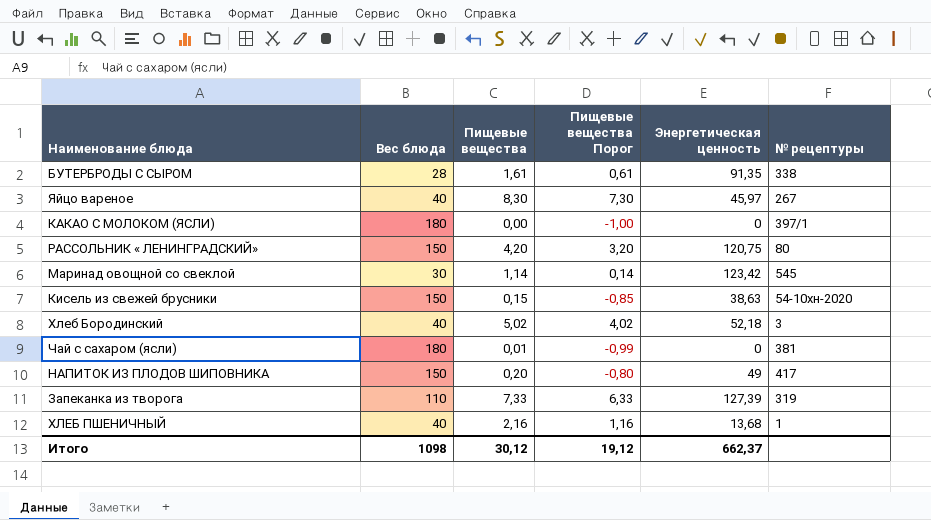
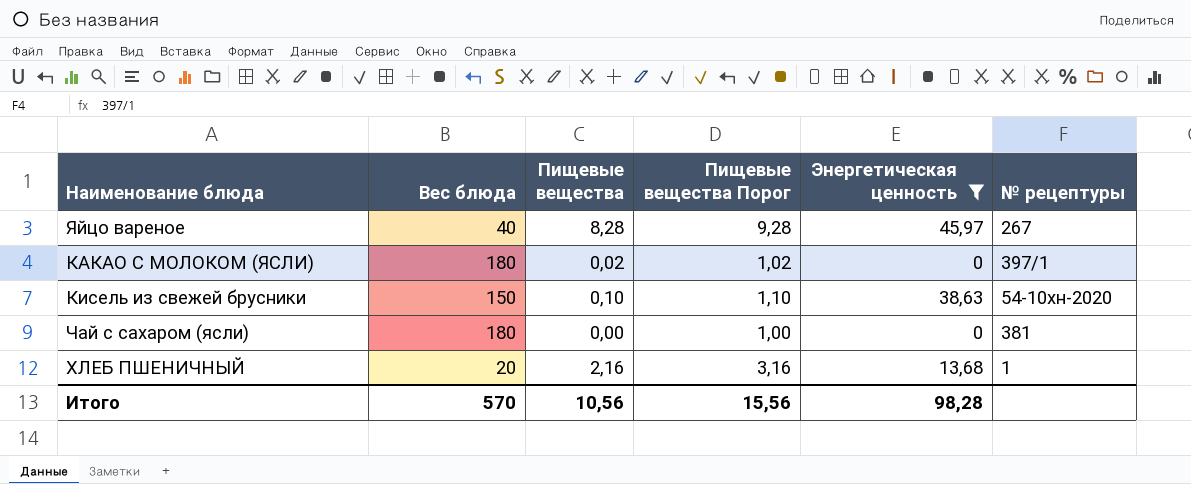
filter: none -> Энергетическая ценность <= 45,97
column Пищевые вещества Порог | formula: [Пищевые вещества] - 1 -> [Пищевые вещества] + 1
Яйцо вареное | Пищевые вещества: 8,30 -> 8,28
КАКАО С МОЛОКОМ (ЯСЛИ) | Пищевые вещества: 0,00 -> 0,02
Кисель из свежей брусники | Пищевые вещества: 0,15 -> 0,10
Чай с сахаром (ясли) | Пищевые вещества: 0,01 -> 0,00
ХЛЕБ ПШЕНИЧНЫЙ | Вес блюда: 40 -> 20
Итого | Вес блюда: 1098 -> 570
Итого | Пищевые вещества: 30,12 -> 10,56
Итого | Пищевые вещества Порог: 19,12 -> 15,56
Итого | Энергетическая ценность: 662,37 -> 98,28

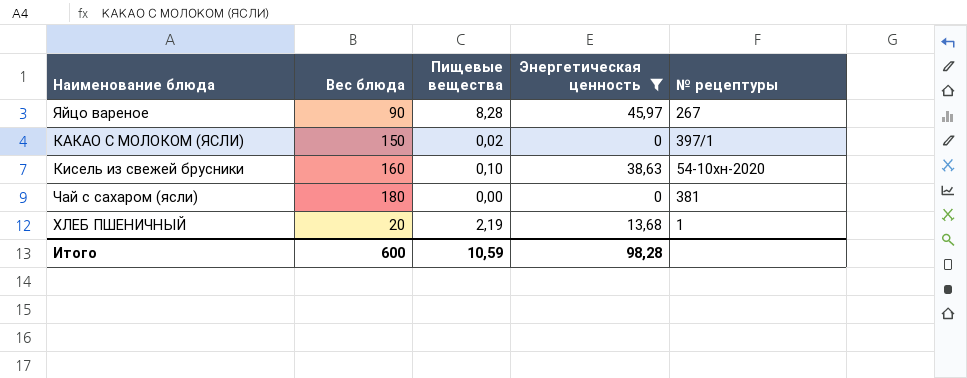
column Пищевые вещества Порог | formula: [Пищевые вещества] + 1 -> none
Яйцо вареное | Вес блюда: 40 -> 90
КАКАО С МОЛОКОМ (ЯСЛИ) | Вес блюда: 180 -> 150
Кисель из свежей брусники | Вес блюда: 150 -> 160
ХЛЕБ ПШЕНИЧНЫЙ | Пищевые вещества: 2,16 -> 2,19
Итого | Вес блюда: 570 -> 600
Итого | Пищевые вещества: 10,56 -> 10,59

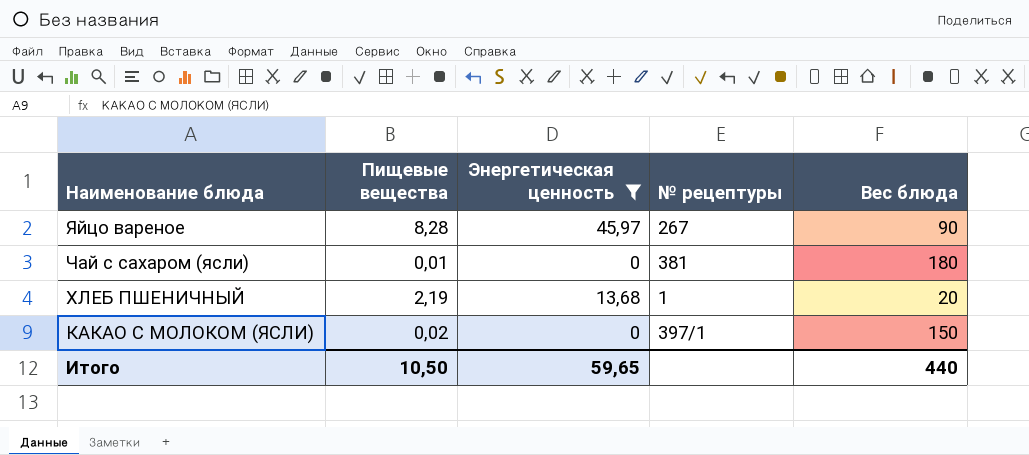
row order: none -> Наименование блюда descending
column Вес блюда | position: 2 -> 5
row Кисель из свежей брусники: 160 | 0,10 | 38,63 | 54-10хн-2020 -> none
Чай с сахаром (ясли) | Пищевые вещества: 0,00 -> 0,01
Итого | Пищевые вещества: 10,59 -> 10,50
Итого | Энергетическая ценность: 98,28 -> 59,65
Итого | Вес блюда: 600 -> 440

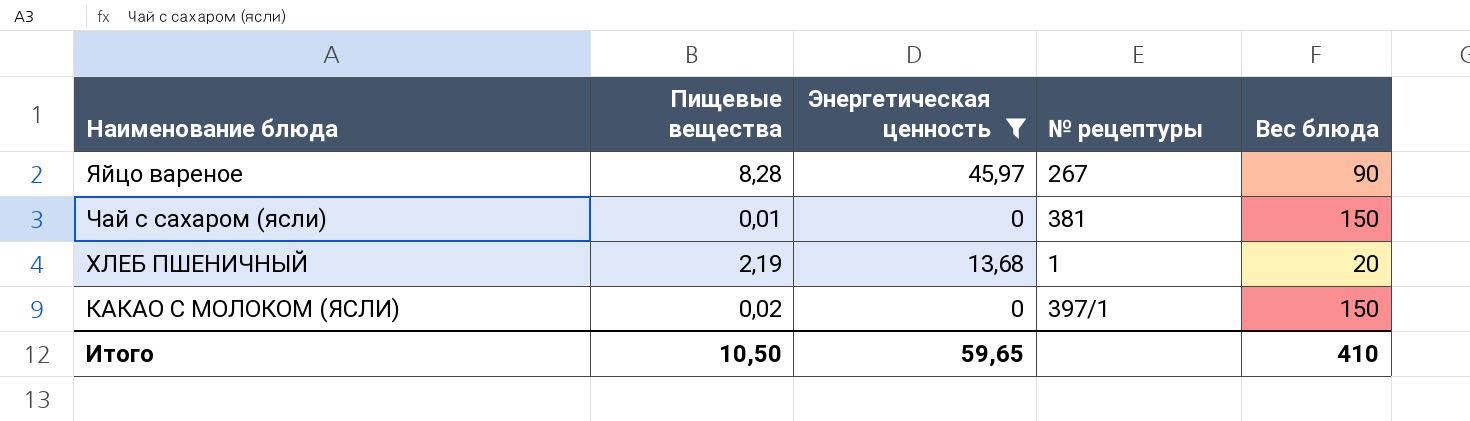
Чай с сахаром (ясли) | Вес блюда: 180 -> 150
Итого | Вес блюда: 440 -> 410

